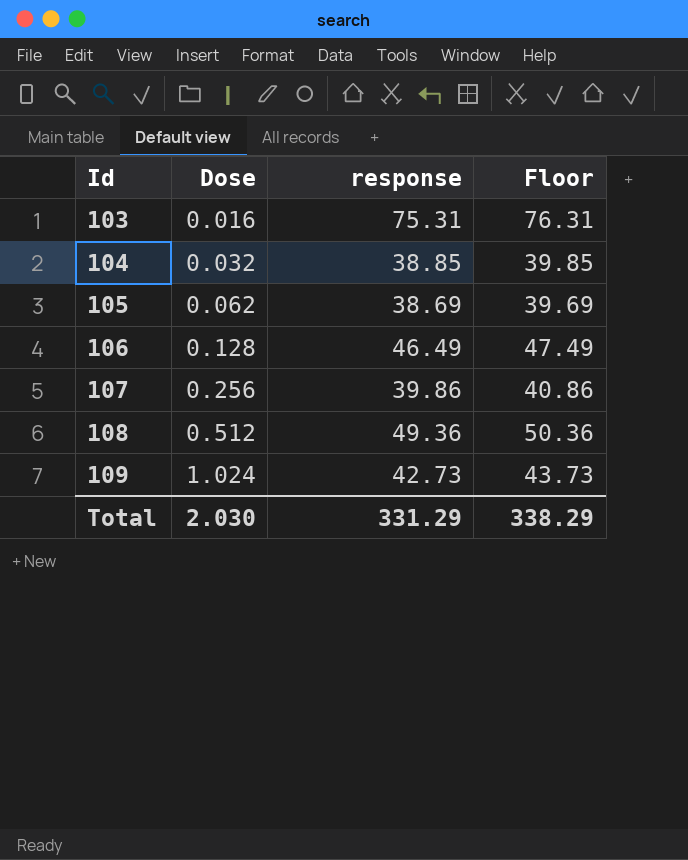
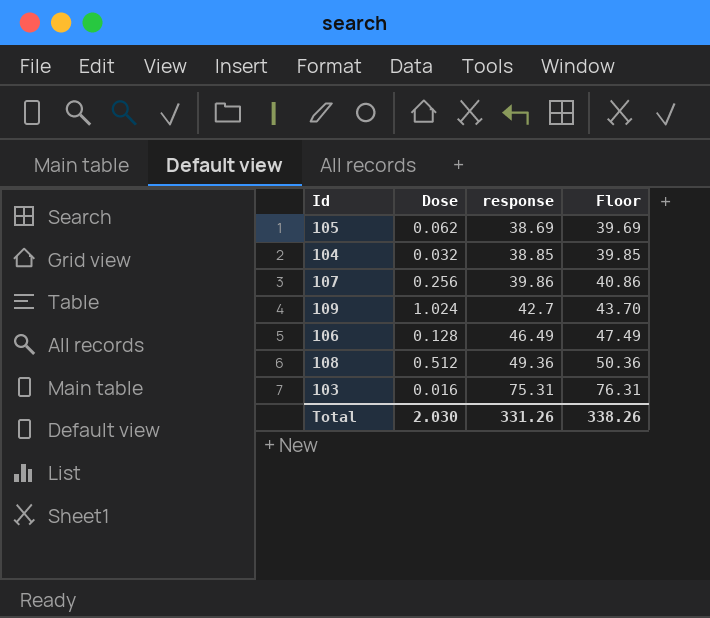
row order: Id ascending -> response ascending
109 | response: 42.73 -> 42.7
109 | Floor: 43.73 -> 43.70
Total | response: 331.29 -> 331.26
Total | Floor: 338.29 -> 338.26

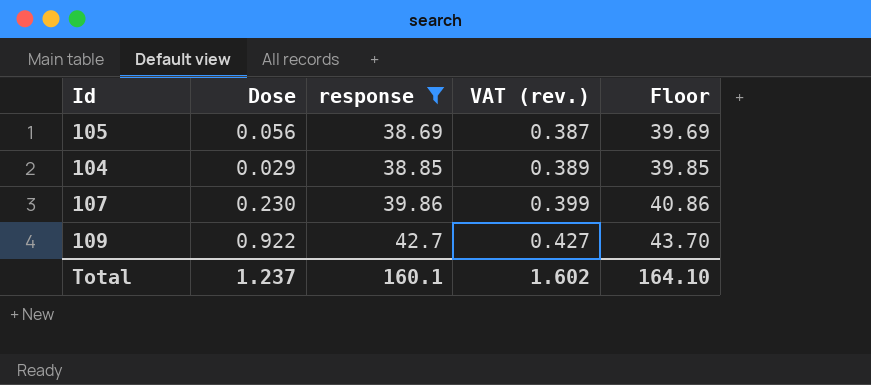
filter: none -> response <= 42.7
column VAT (rev.) | formula: none -> [response] * 0.01
105 | Dose: 0.062 -> 0.056
104 | Dose: 0.032 -> 0.029
107 | Dose: 0.256 -> 0.230
109 | Dose: 1.024 -> 0.922
Total | Dose: 2.030 -> 1.237
Total | response: 331.26 -> 160.1
Total | Floor: 338.26 -> 164.10

